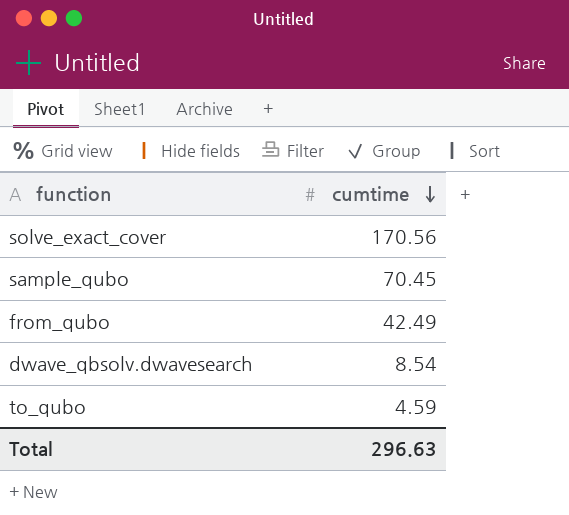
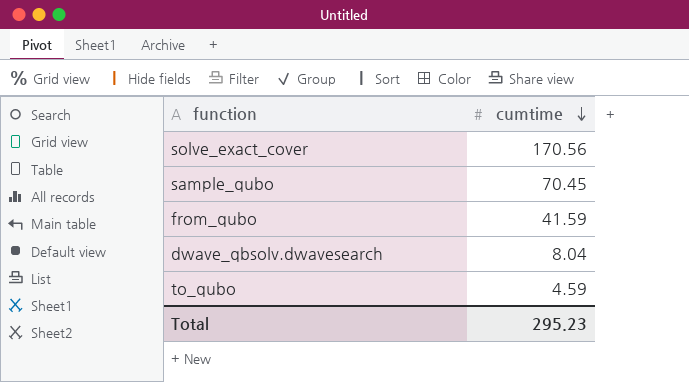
from_qubo | cumtime: 42.49 -> 41.59
dwave_qbsolv.dwavesearch | cumtime: 8.54 -> 8.04
Total | cumtime: 296.63 -> 295.23

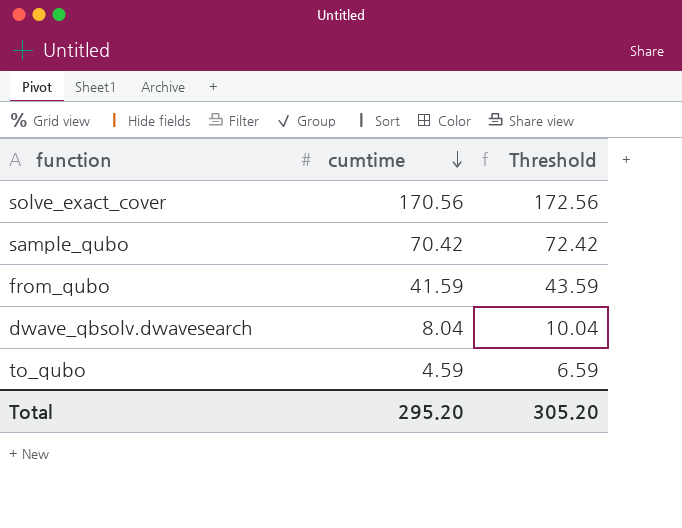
column Threshold | formula: none -> [cumtime] + 2
sample_qubo | cumtime: 70.45 -> 70.42
Total | cumtime: 295.23 -> 295.20

